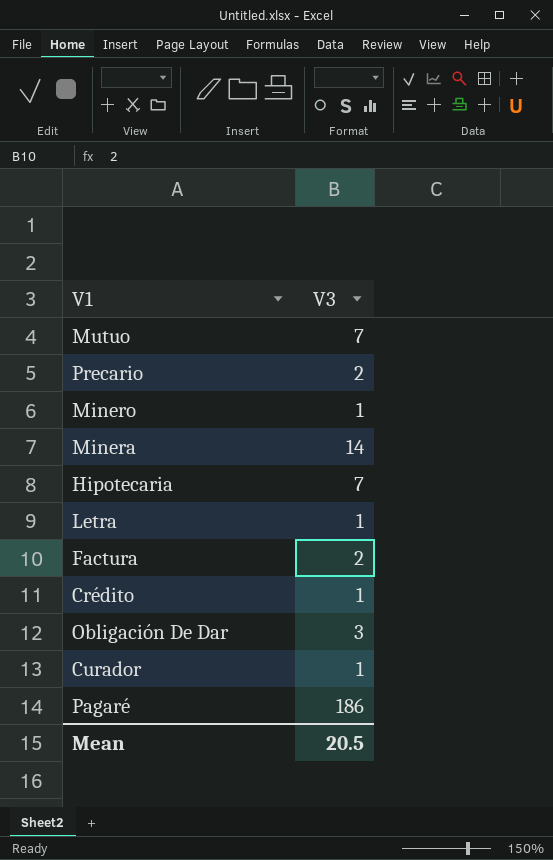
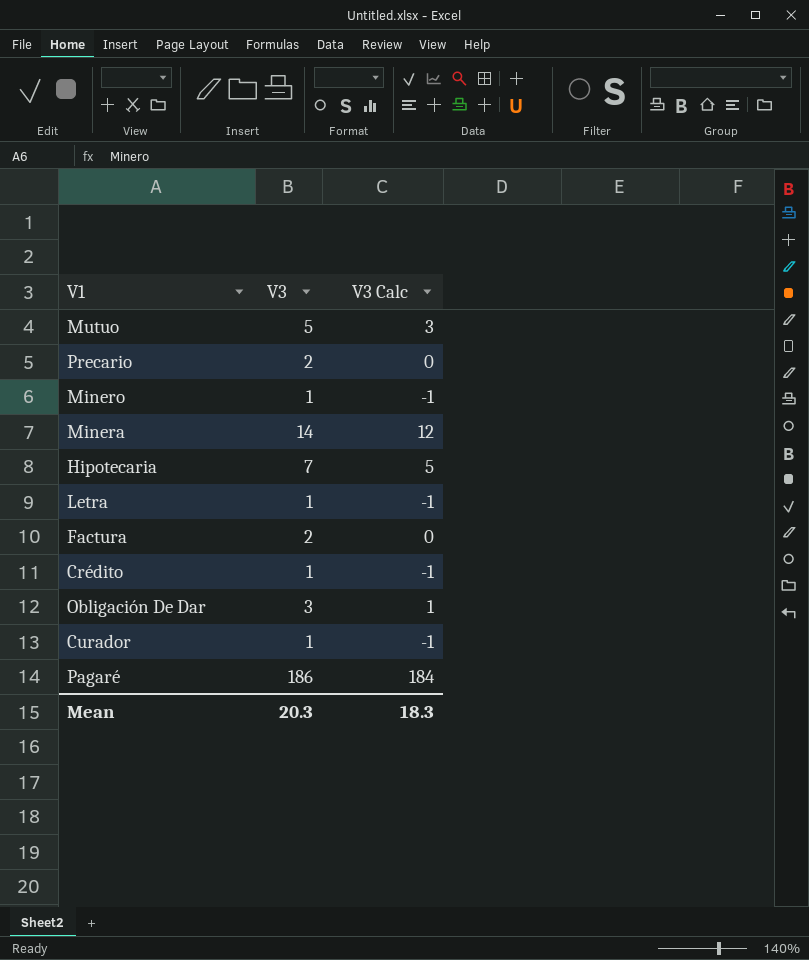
column V3 Calc | formula: none -> [V3] - 2
Mutuo | V3: 7 -> 5
Mean | V3: 20.5 -> 20.3

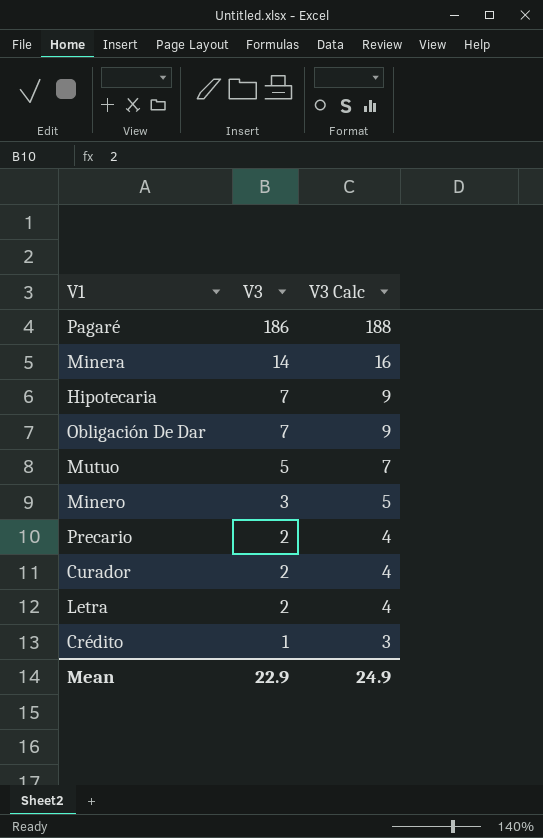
row order: none -> V3 descending
column V3 Calc | formula: [V3] - 2 -> [V3] + 2
row Factura: 2 | 0 -> none
Obligación De Dar | V3: 3 -> 7
Minero | V3: 1 -> 3
Curador | V3: 1 -> 2
Letra | V3: 1 -> 2
Mean | V3: 20.3 -> 22.9
Mean | V3 Calc: 18.3 -> 24.9

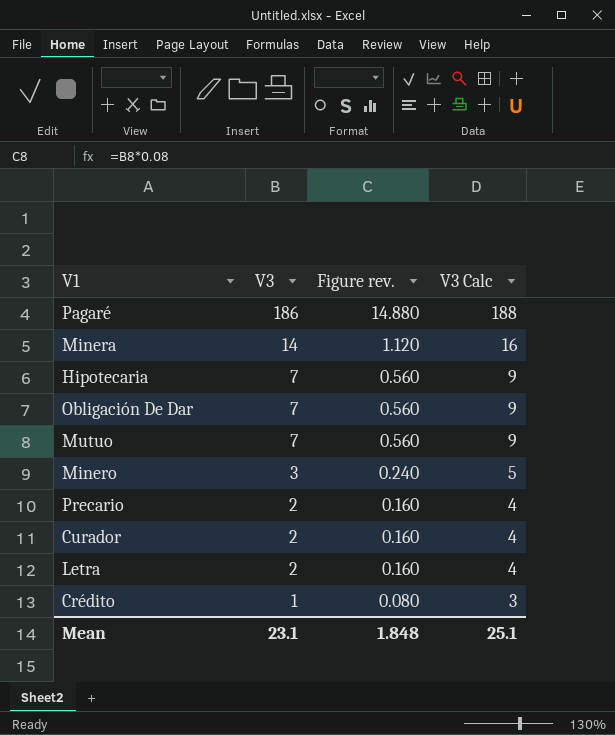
column Figure rev. | formula: none -> [V3] * 0.08
Mutuo | V3: 5 -> 7
Mutuo | V3 Calc: 7 -> 9
Mean | V3: 22.9 -> 23.1
Mean | V3 Calc: 24.9 -> 25.1

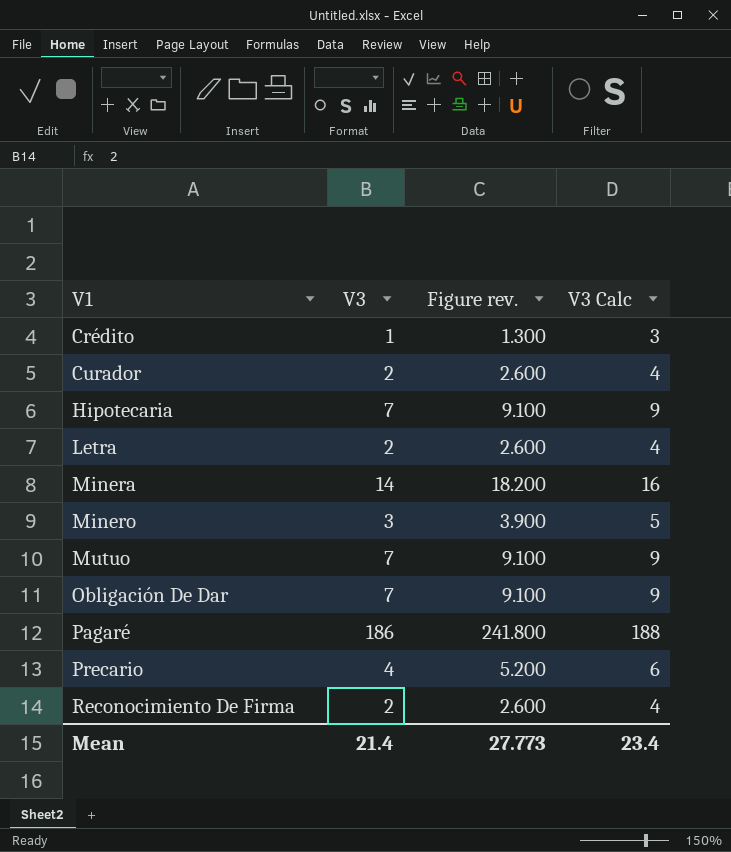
row order: V3 descending -> V1 ascending
column Figure rev. | formula: [V3] * 0.08 -> [V3] * 1.3
Precario | V3: 2 -> 4
Precario | V3 Calc: 4 -> 6
row Reconocimiento De Firma: none -> 2 | 2.600 | 4
Mean | V3: 23.1 -> 21.4
Mean | Figure rev.: 1.848 -> 27.773
Mean | V3 Calc: 25.1 -> 23.4

